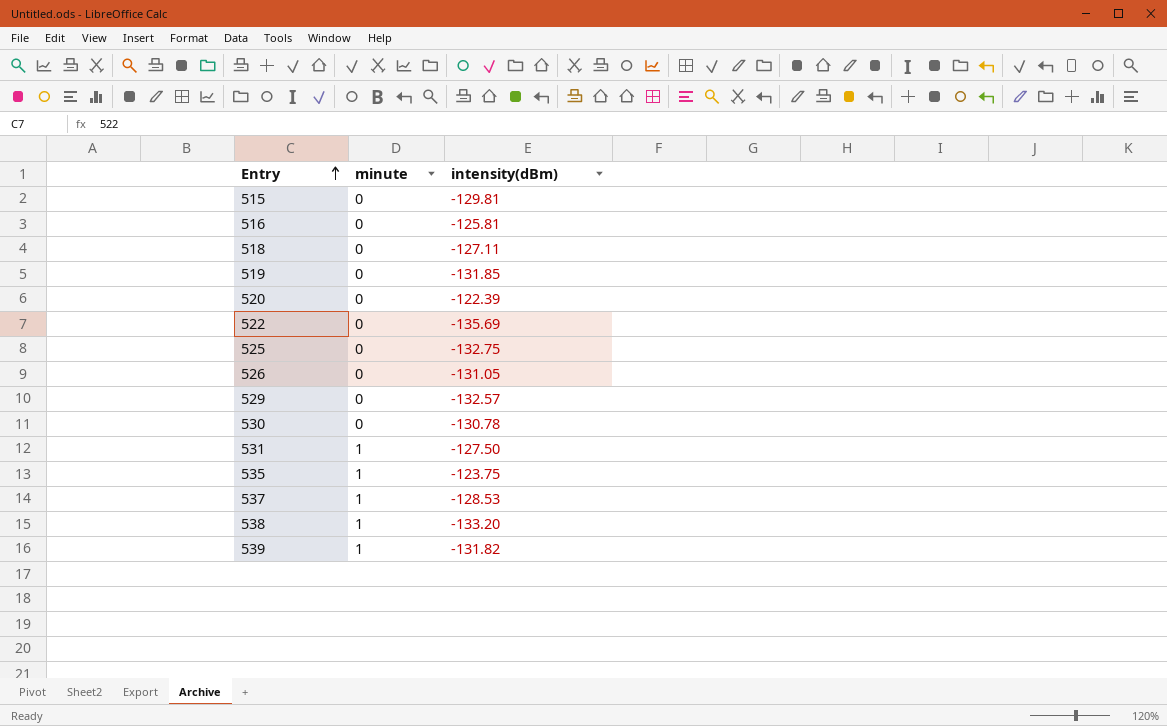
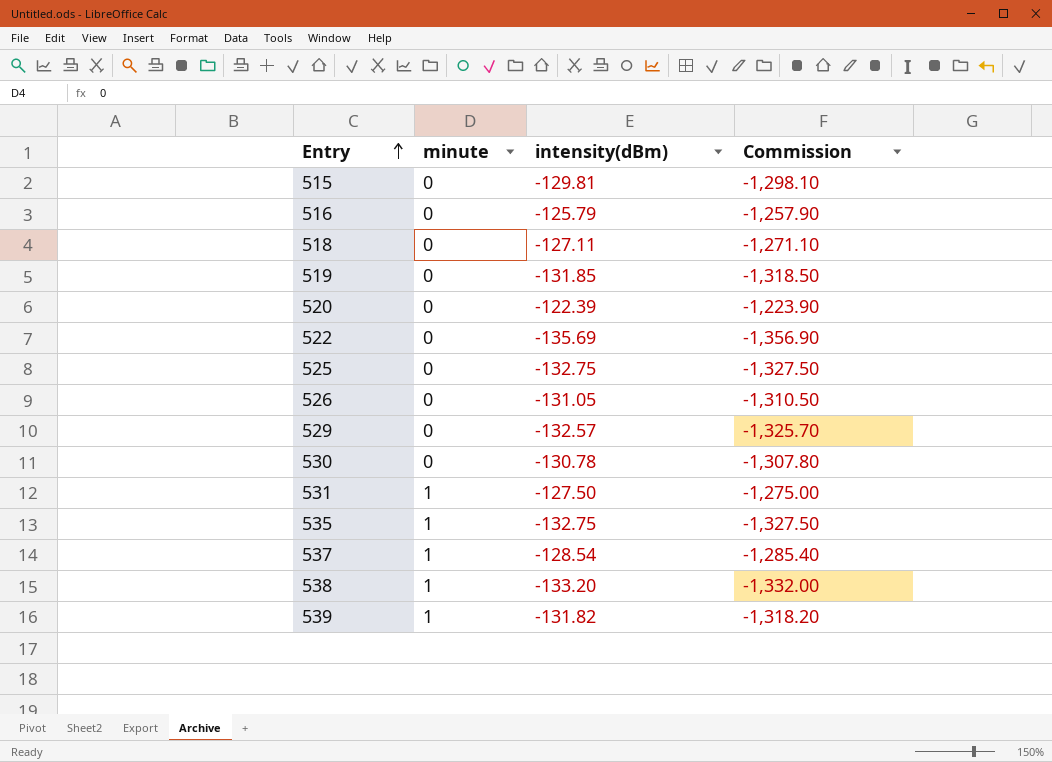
column Commission | formula: none -> [intensity(dBm)] * 10
516 | intensity(dBm): -125.81 -> -125.79
535 | intensity(dBm): -123.75 -> -132.75
537 | intensity(dBm): -128.53 -> -128.54

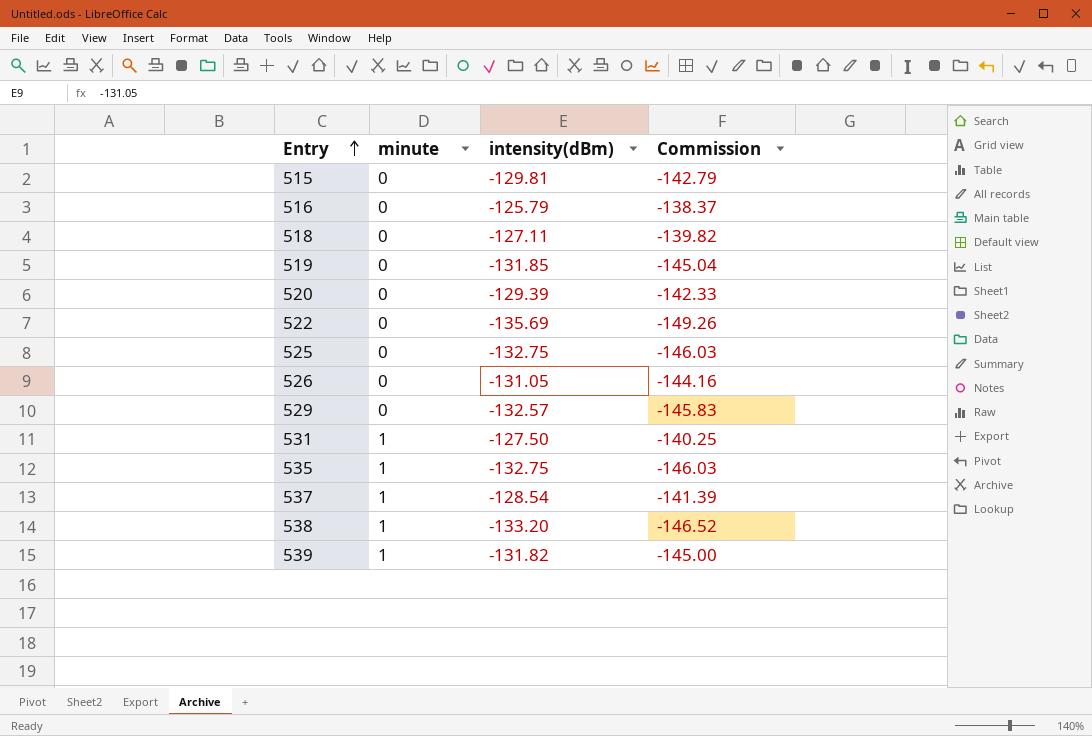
column Commission | formula: [intensity(dBm)] * 10 -> [intensity(dBm)] * 1.1
row 530: 0 | -130.78 | -1,307.80 -> none
520 | intensity(dBm): -122.39 -> -129.39

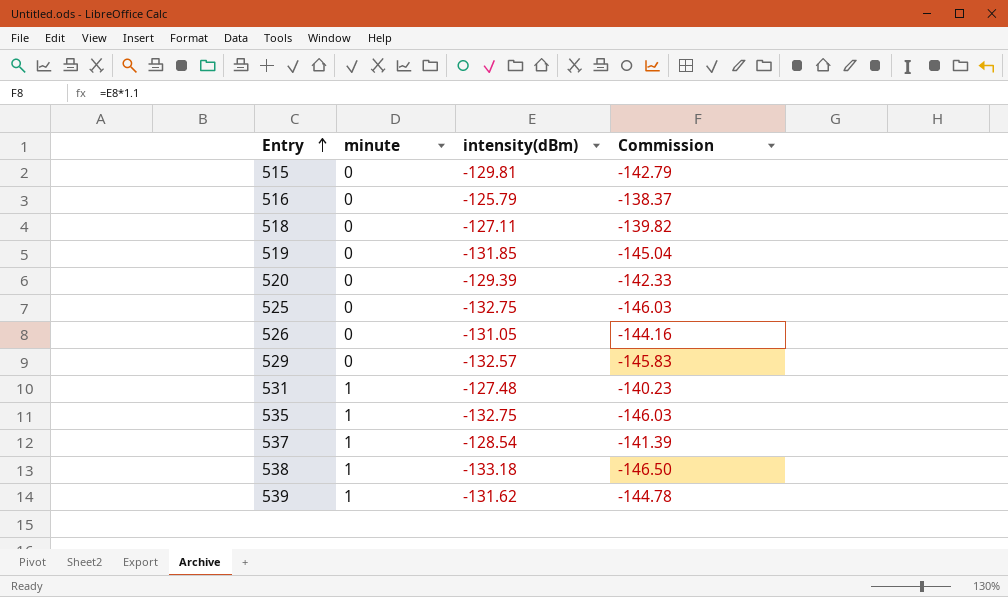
row 522: 0 | -135.69 | -149.26 -> none
531 | intensity(dBm): -127.50 -> -127.48
531 | Commission: -140.25 -> -140.23
538 | intensity(dBm): -133.20 -> -133.18
538 | Commission: -146.52 -> -146.50
539 | intensity(dBm): -131.82 -> -131.62
539 | Commission: -145.00 -> -144.78

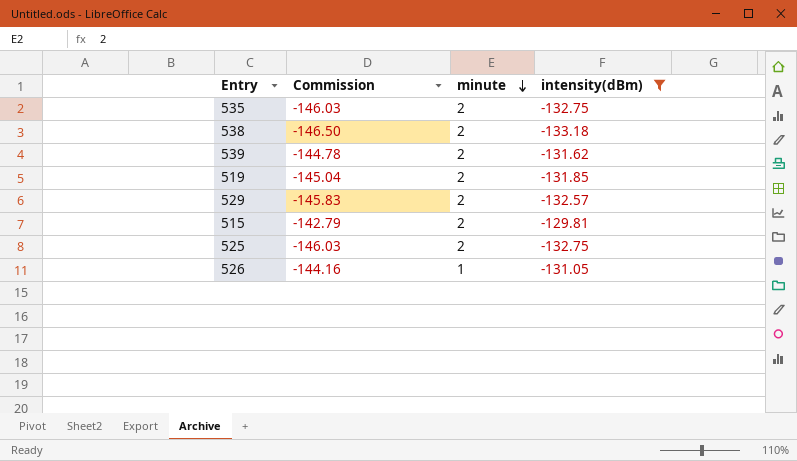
filter: none -> intensity(dBm) <= -129.81
row order: Entry ascending -> minute descending
column Commission | position: 4 -> 2
535 | minute: 1 -> 2
538 | minute: 1 -> 2
539 | minute: 1 -> 2
519 | minute: 0 -> 2
529 | minute: 0 -> 2
515 | minute: 0 -> 2
525 | minute: 0 -> 2
526 | minute: 0 -> 1

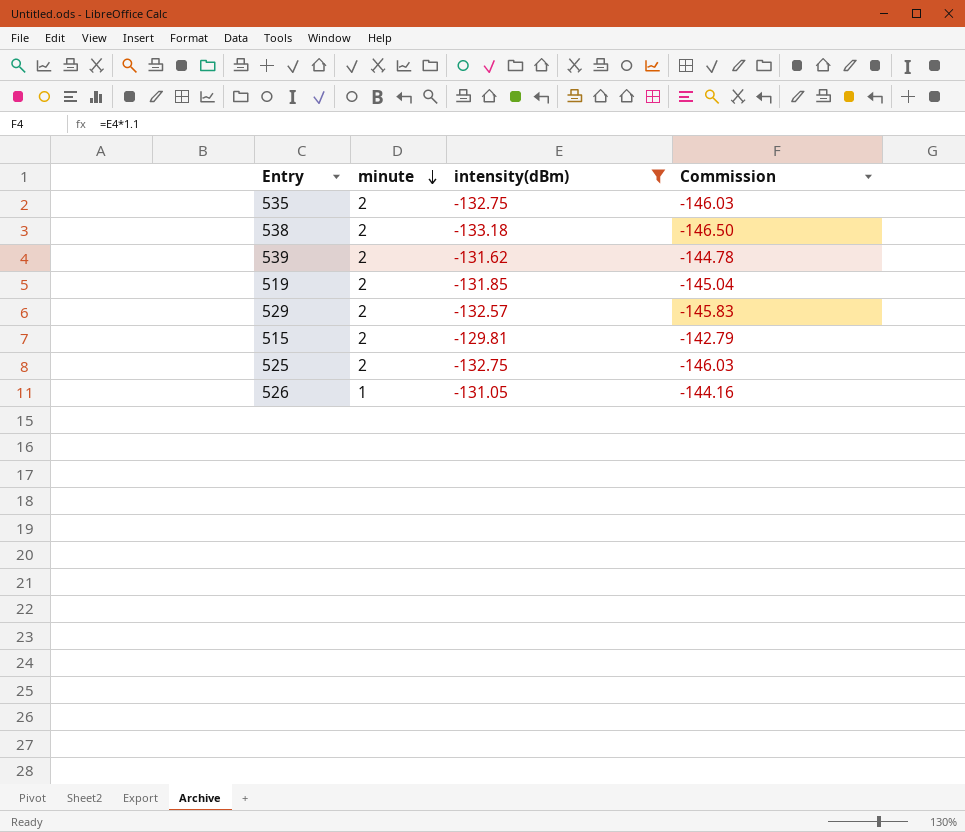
column Commission | position: 2 -> 4

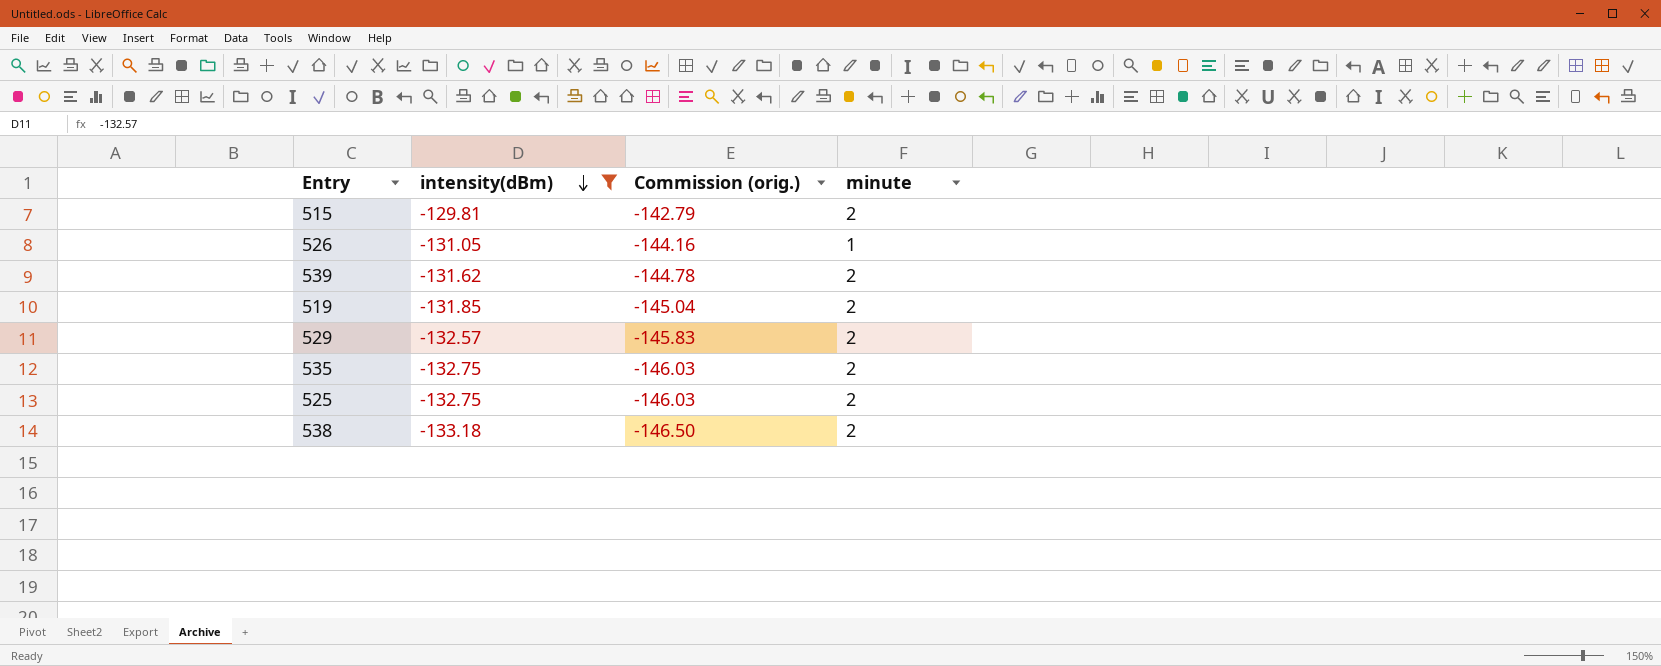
row order: minute descending -> intensity(dBm) descending
column name: Commission -> Commission (orig.)
column minute | position: 2 -> 4

